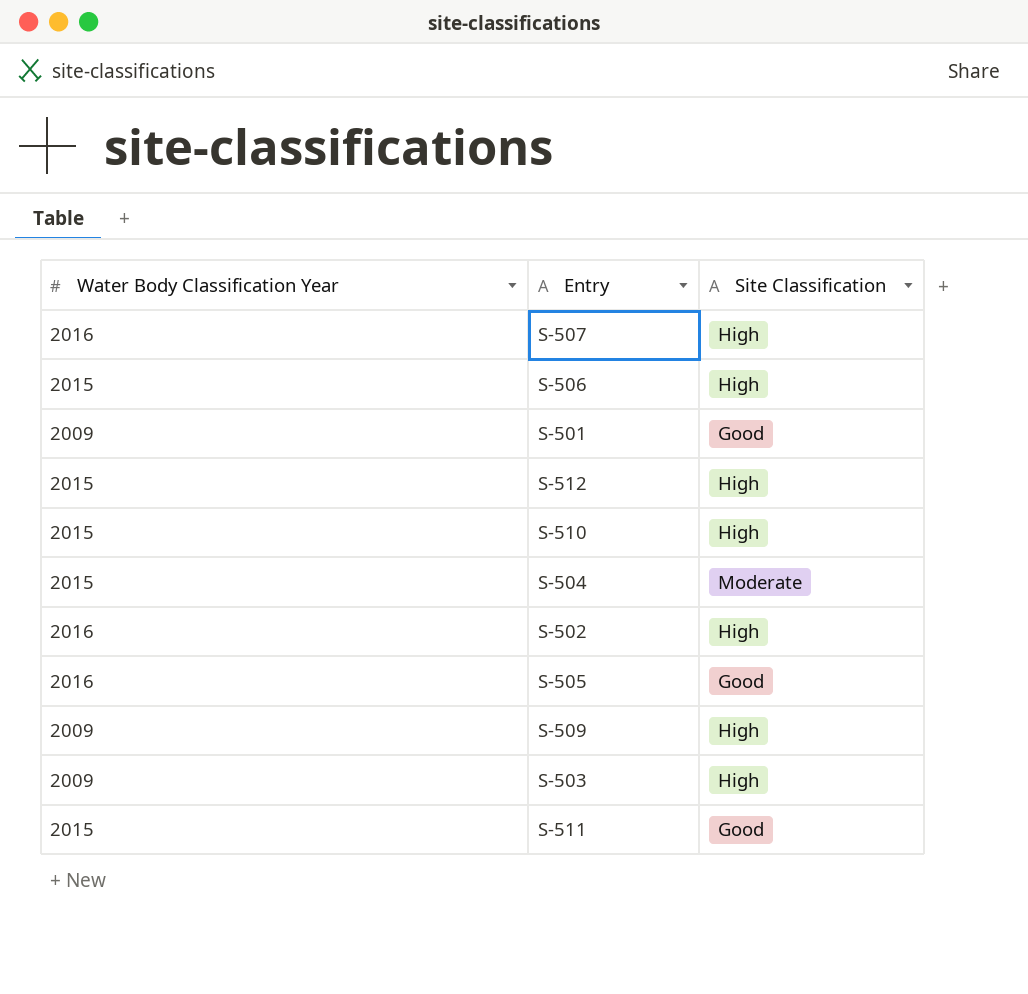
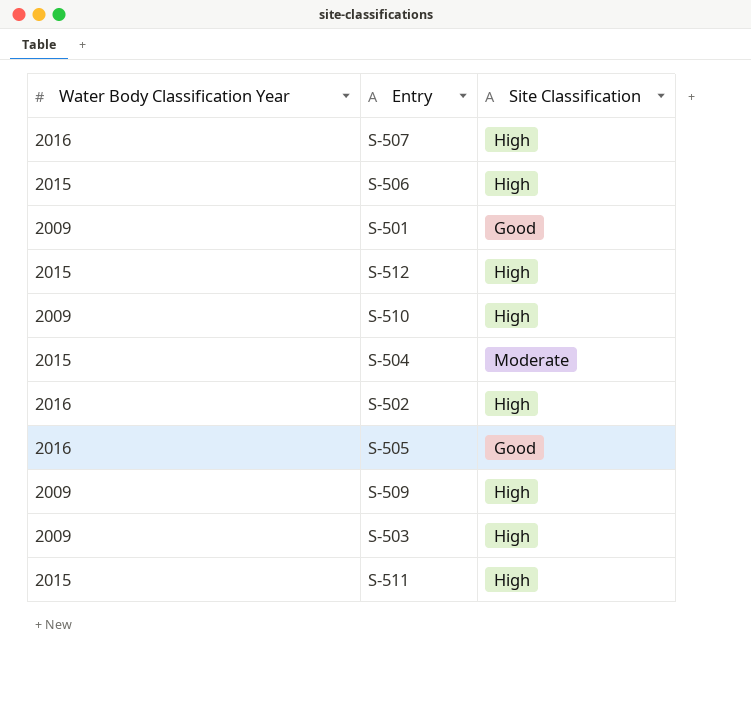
S-510 | Water Body Classification Year: 2015 -> 2009
S-511 | Site Classification: Good -> High

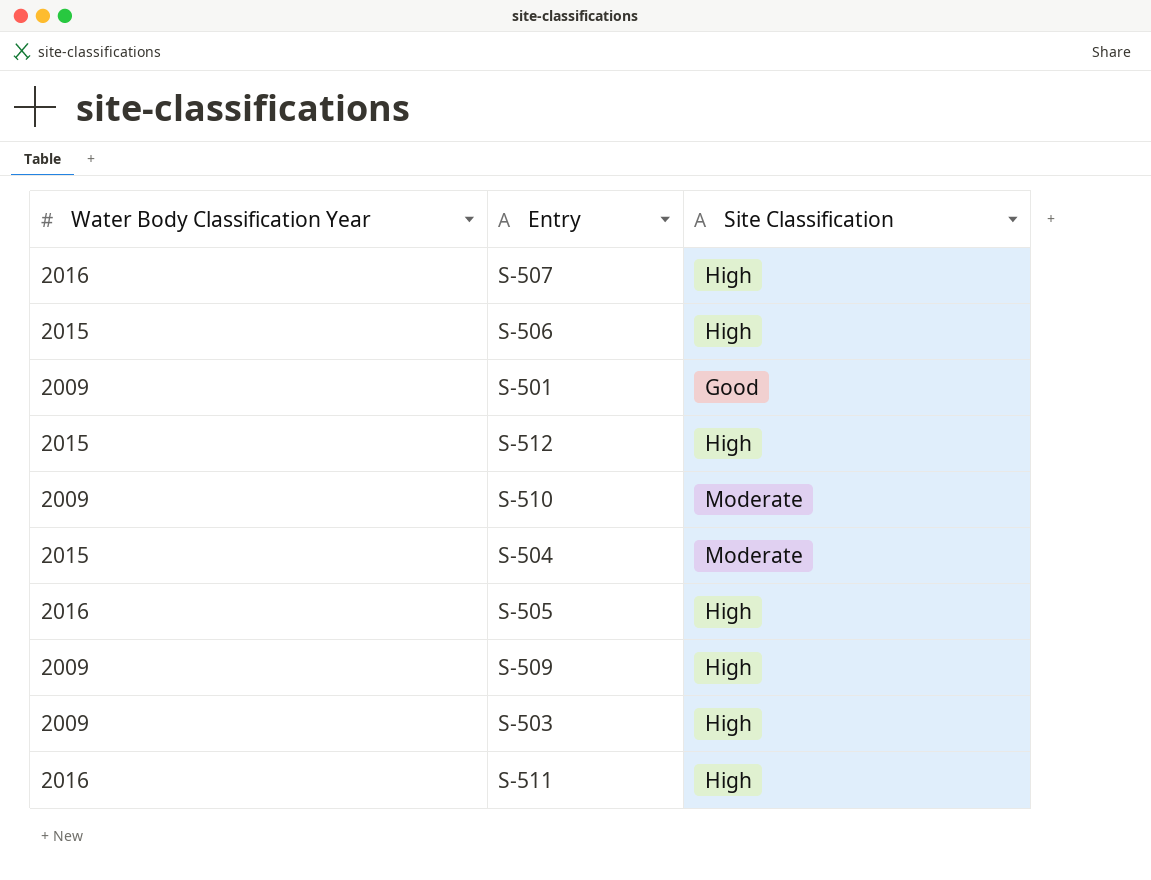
row S-502: 2016 | High -> none
S-510 | Site Classification: High -> Moderate
S-505 | Site Classification: Good -> High
S-511 | Water Body Classification Year: 2015 -> 2016

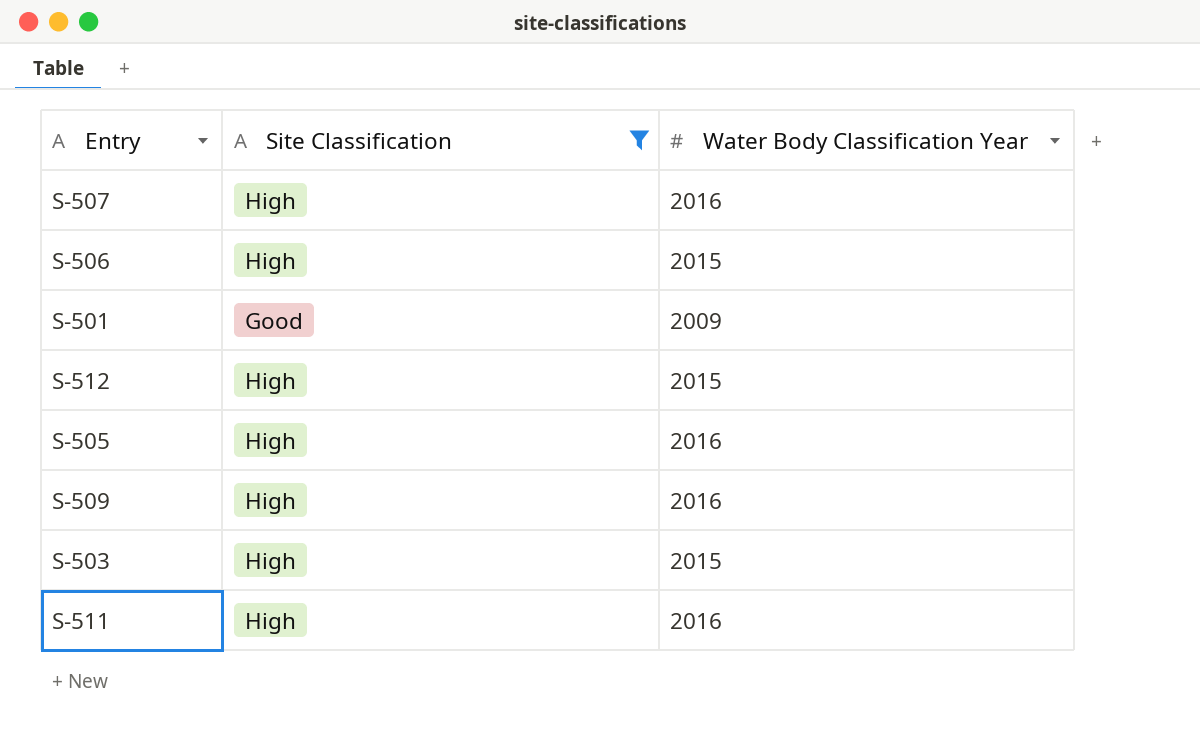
filter: none -> Site Classification != Moderate
column Water Body Classification Year | position: 1 -> 3
S-509 | Water Body Classification Year: 2009 -> 2016
S-503 | Water Body Classification Year: 2009 -> 2015

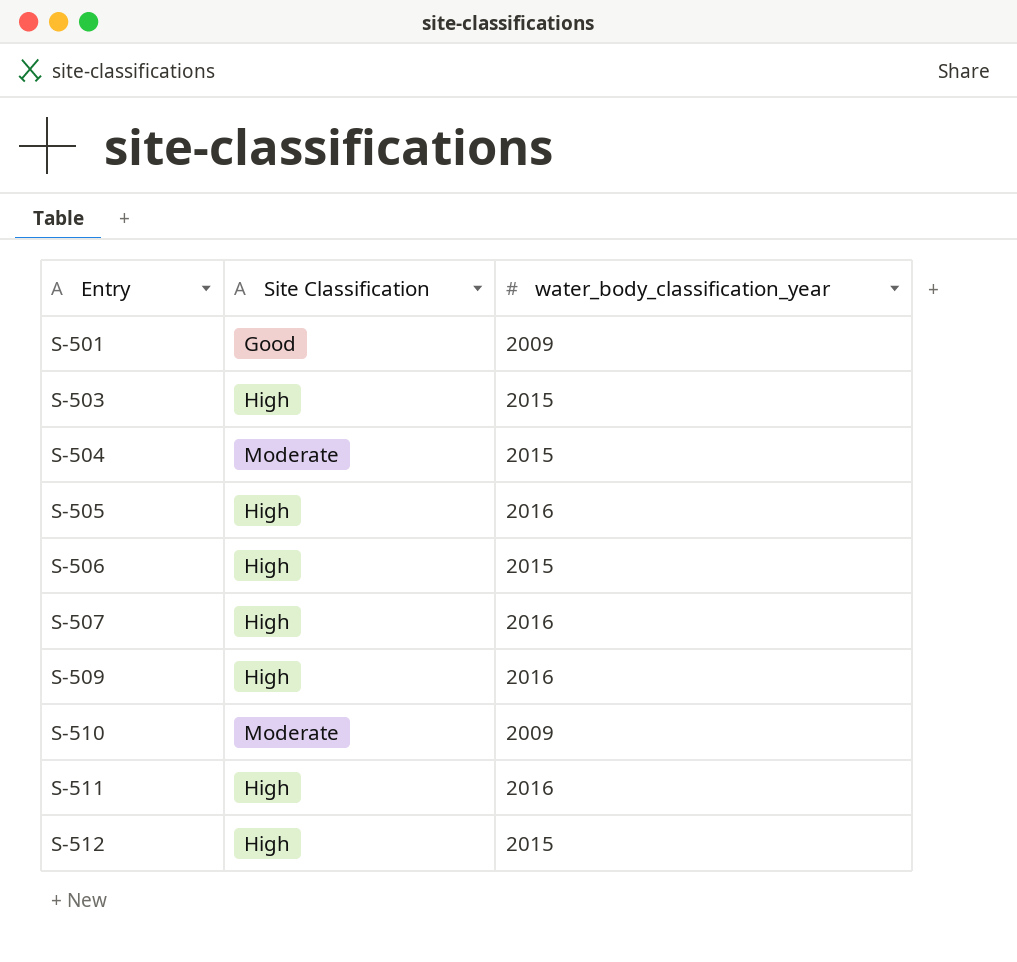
filter: Site Classification != Moderate -> none
row order: none -> Entry ascending
column name: Water Body Classification Year -> water_body_classification_year

